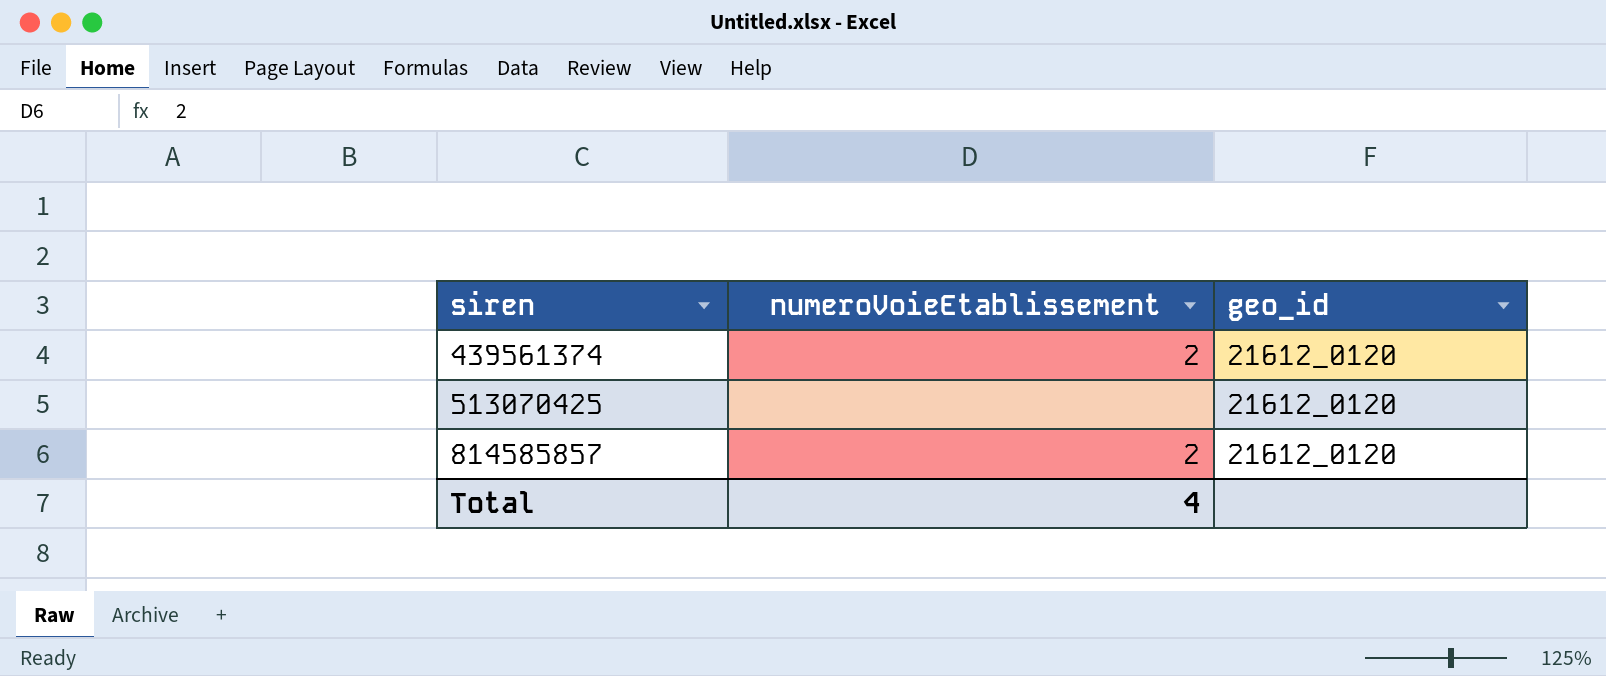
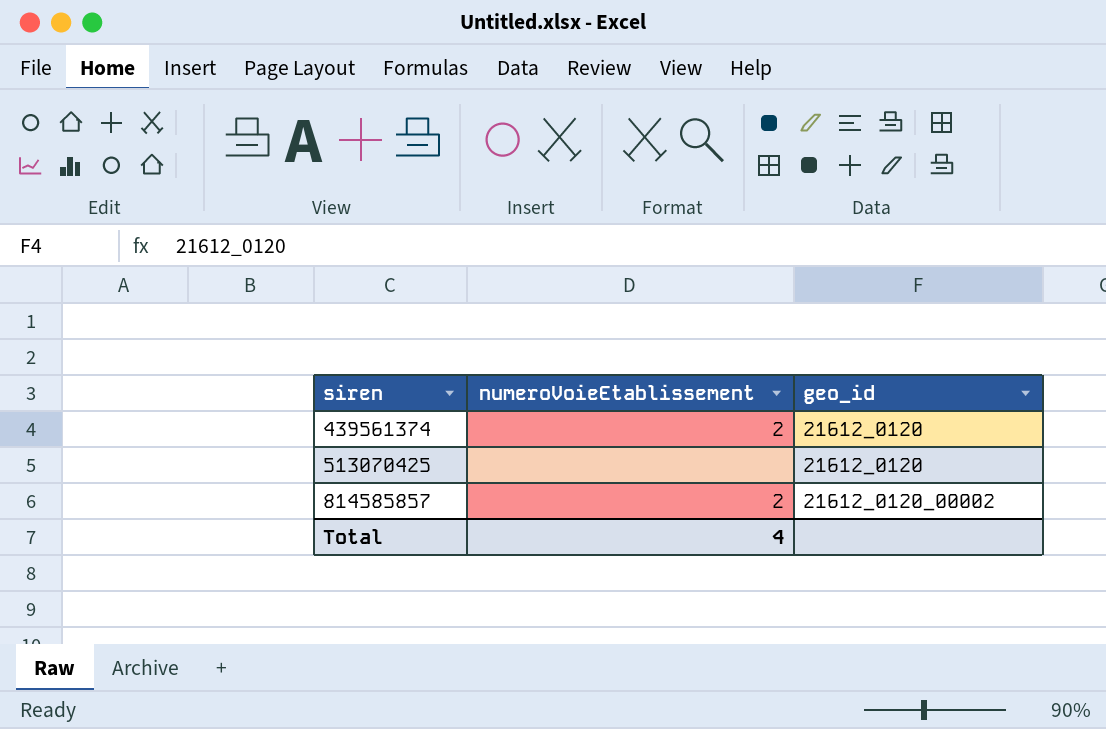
814585857 | geo_id: 21612_0120 -> 21612_0120_00002

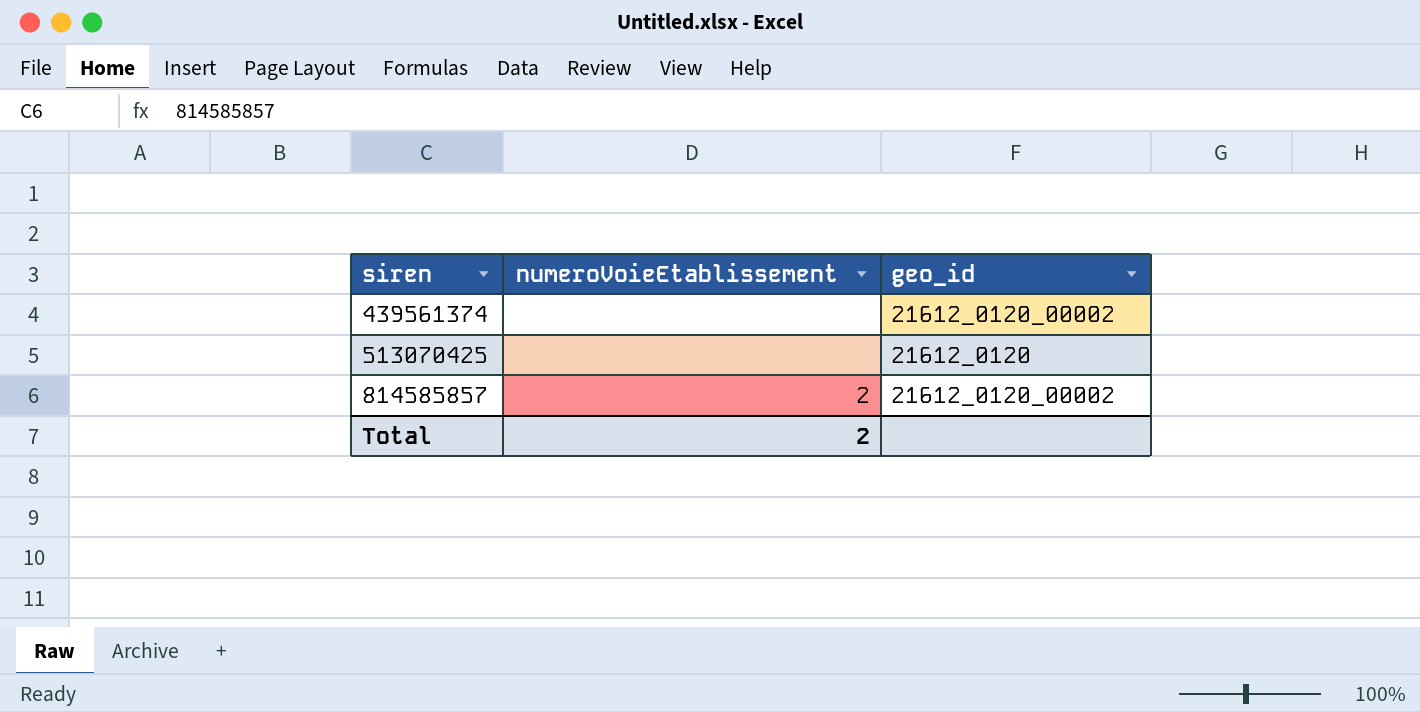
439561374 | numeroVoieEtablissement: 2 -> none
439561374 | geo_id: 21612_0120 -> 21612_0120_00002
Total | numeroVoieEtablissement: 4 -> 2

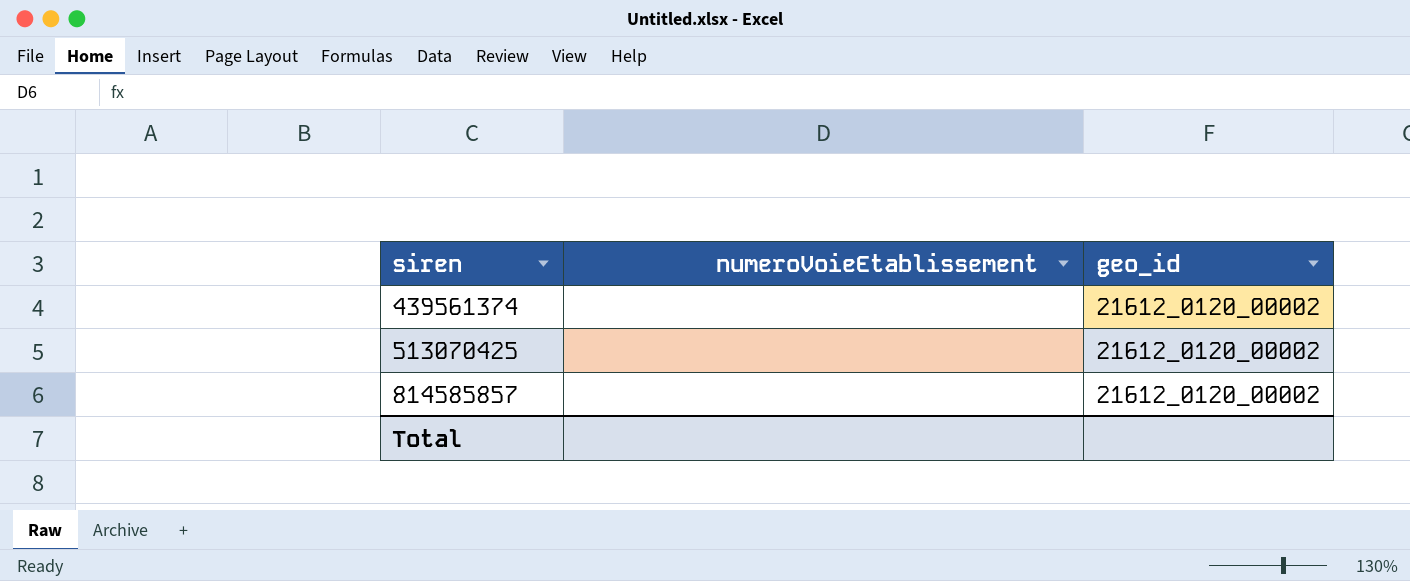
513070425 | geo_id: 21612_0120 -> 21612_0120_00002
814585857 | numeroVoieEtablissement: 2 -> none
Total | numeroVoieEtablissement: 2 -> none

